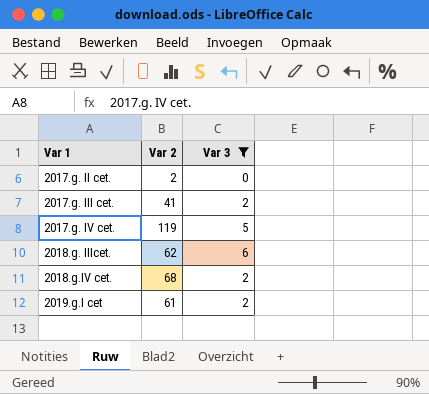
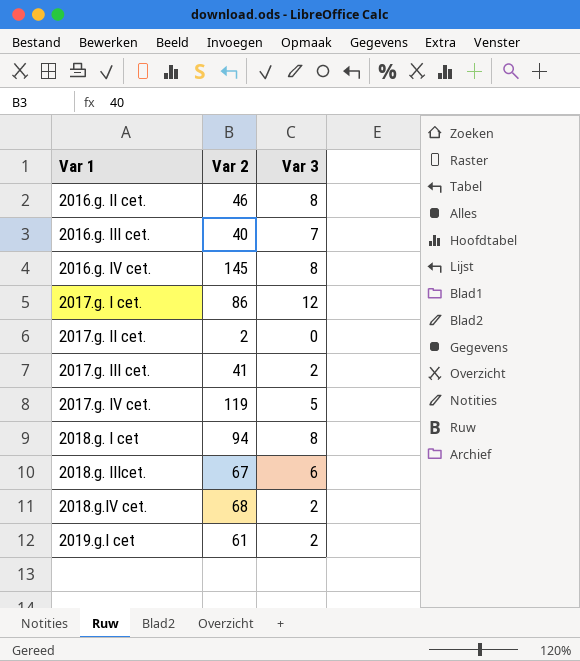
filter: Var 3 <= 6 -> none
2018.g. IIIcet. | Var 2: 62 -> 67

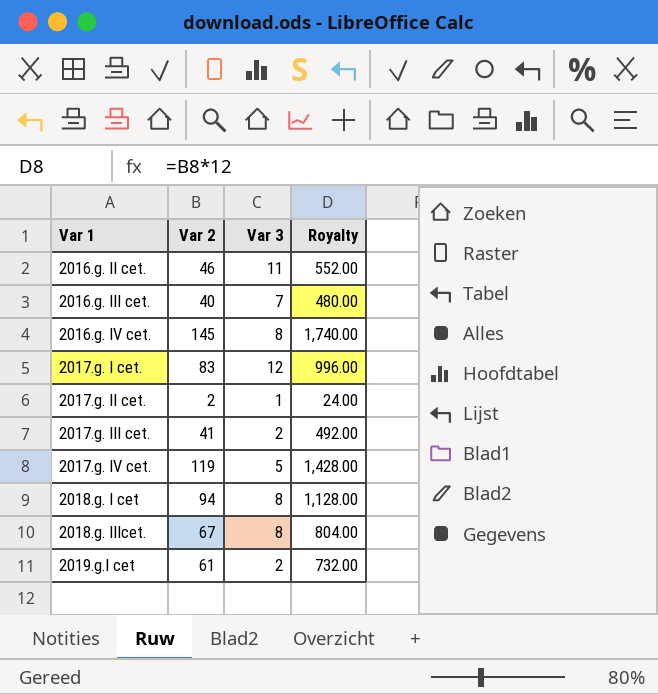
column Royalty | formula: none -> [Var 2] * 12
row 2018.g.IV cet.: 68 | 2 -> none
2016.g. II cet. | Var 3: 8 -> 11
2017.g. I cet. | Var 2: 86 -> 83
2017.g. II cet. | Var 3: 0 -> 1
2018.g. IIIcet. | Var 3: 6 -> 8

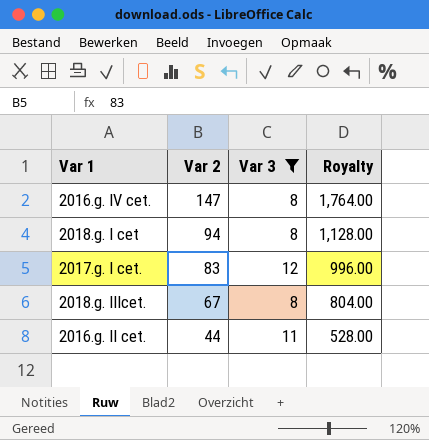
filter: none -> Var 3 >= 8
row order: Var 1 ascending -> Var 2 descending
2016.g. IV cet. | Var 2: 145 -> 147
2016.g. IV cet. | Royalty: 1,740.00 -> 1,764.00
2016.g. II cet. | Var 2: 46 -> 44
2016.g. II cet. | Royalty: 552.00 -> 528.00

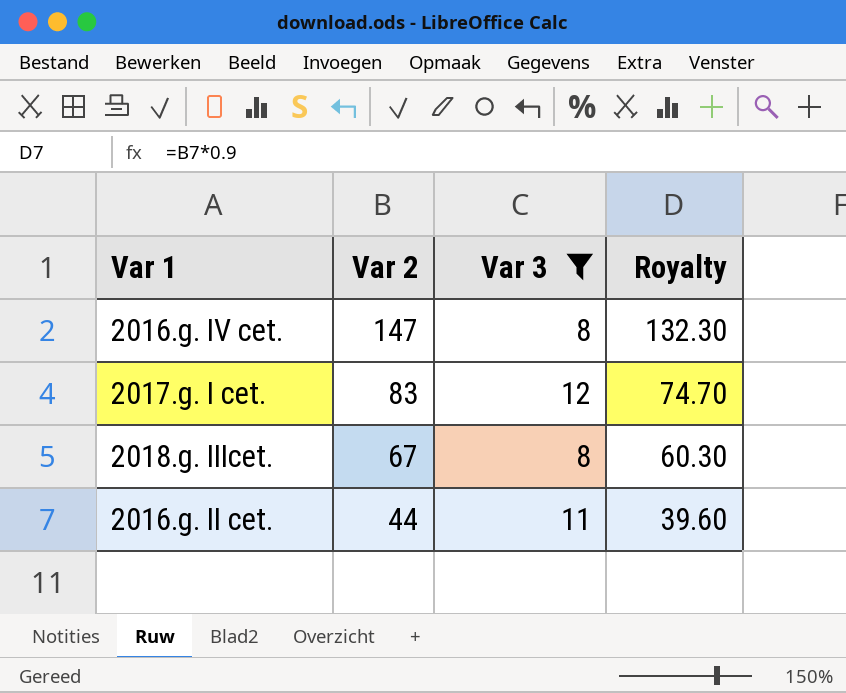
column Royalty | formula: [Var 2] * 12 -> [Var 2] * 0.9
row 2018.g. I cet: 94 | 8 | 1,128.00 -> none

